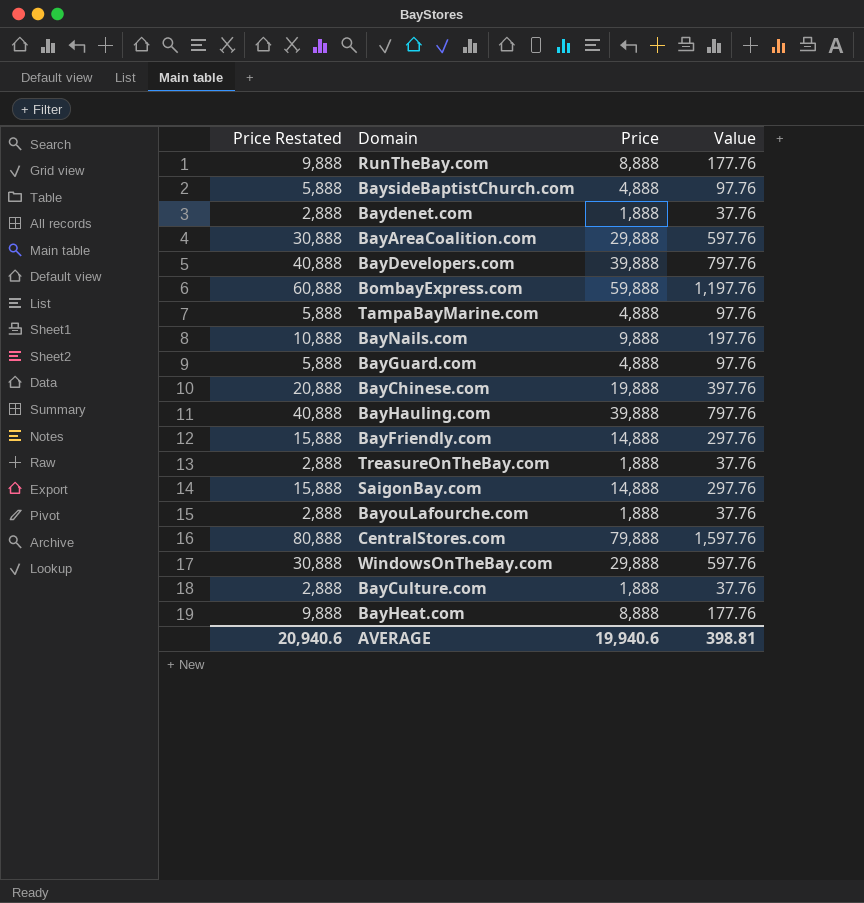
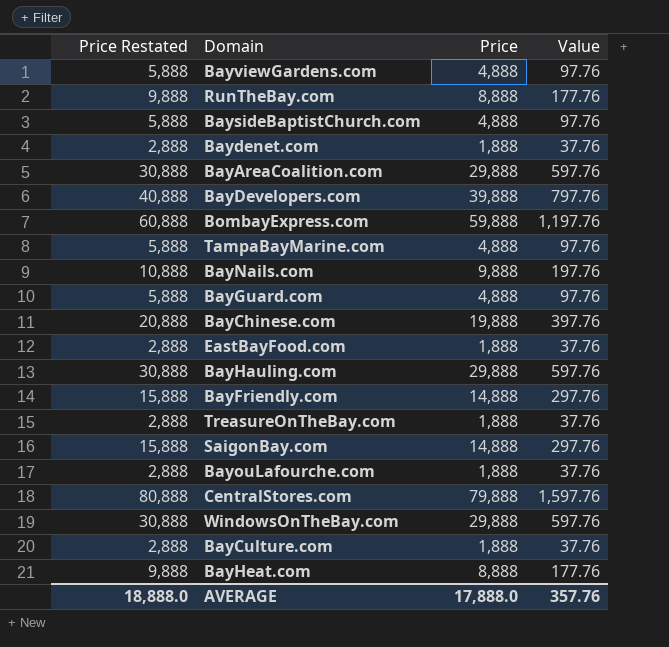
row BayviewGardens.com: none -> 5,888 | 4,888 | 97.76
row EastBayFood.com: none -> 2,888 | 1,888 | 37.76
BayHauling.com | Price Restated: 40,888 -> 30,888
BayHauling.com | Price: 39,888 -> 29,888
BayHauling.com | Value: 797.76 -> 597.76
AVERAGE | Price Restated: 20,940.6 -> 18,888.0
AVERAGE | Price: 19,940.6 -> 17,888.0
AVERAGE | Value: 398.81 -> 357.76

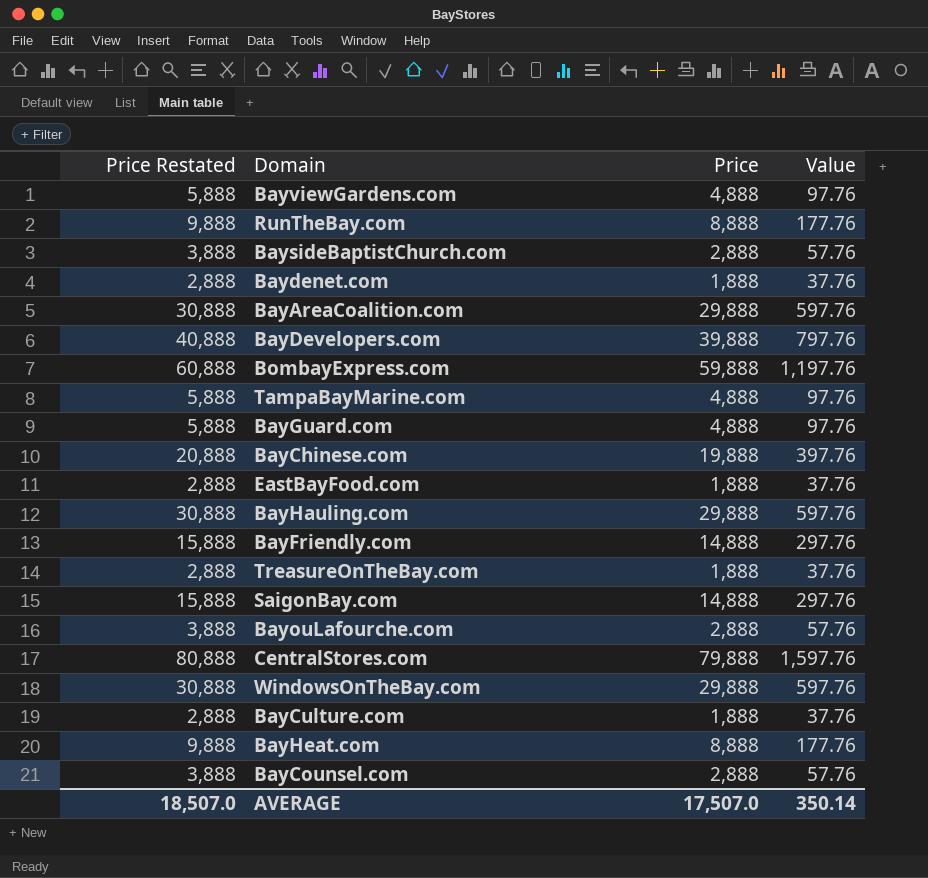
row BayNails.com: 10,888 | 9,888 | 197.76 -> none
BaysideBaptistChurch.com | Price Restated: 5,888 -> 3,888
BaysideBaptistChurch.com | Price: 4,888 -> 2,888
BaysideBaptistChurch.com | Value: 97.76 -> 57.76
BayouLafourche.com | Price Restated: 2,888 -> 3,888
BayouLafourche.com | Price: 1,888 -> 2,888
BayouLafourche.com | Value: 37.76 -> 57.76
row BayCounsel.com: none -> 3,888 | 2,888 | 57.76
AVERAGE | Price Restated: 18,888.0 -> 18,507.0
AVERAGE | Price: 17,888.0 -> 17,507.0
AVERAGE | Value: 357.76 -> 350.14

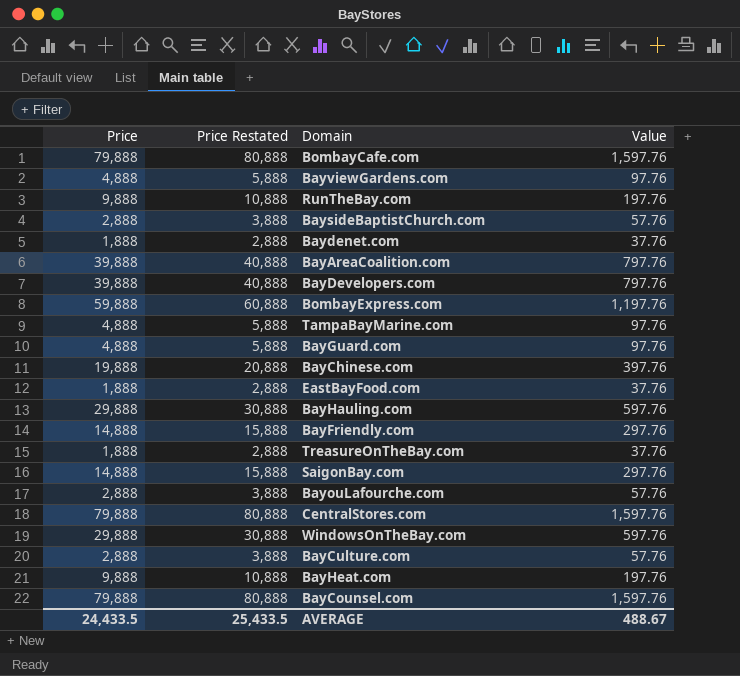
column Price | position: 3 -> 1
row BombayCafe.com: none -> 79,888 | 80,888 | 1,597.76
RunTheBay.com | Price: 8,888 -> 9,888
RunTheBay.com | Price Restated: 9,888 -> 10,888
RunTheBay.com | Value: 177.76 -> 197.76
BayAreaCoalition.com | Price: 29,888 -> 39,888
BayAreaCoalition.com | Price Restated: 30,888 -> 40,888
BayAreaCoalition.com | Value: 597.76 -> 797.76
BayCulture.com | Price: 1,888 -> 2,888
BayCulture.com | Price Restated: 2,888 -> 3,888
BayCulture.com | Value: 37.76 -> 57.76
BayHeat.com | Price: 8,888 -> 9,888
BayHeat.com | Price Restated: 9,888 -> 10,888
BayHeat.com | Value: 177.76 -> 197.76
BayCounsel.com | Price: 2,888 -> 79,888
BayCounsel.com | Price Restated: 3,888 -> 80,888
BayCounsel.com | Value: 57.76 -> 1,597.76
AVERAGE | Price: 17,507.0 -> 24,433.5
AVERAGE | Price Restated: 18,507.0 -> 25,433.5
AVERAGE | Value: 350.14 -> 488.67

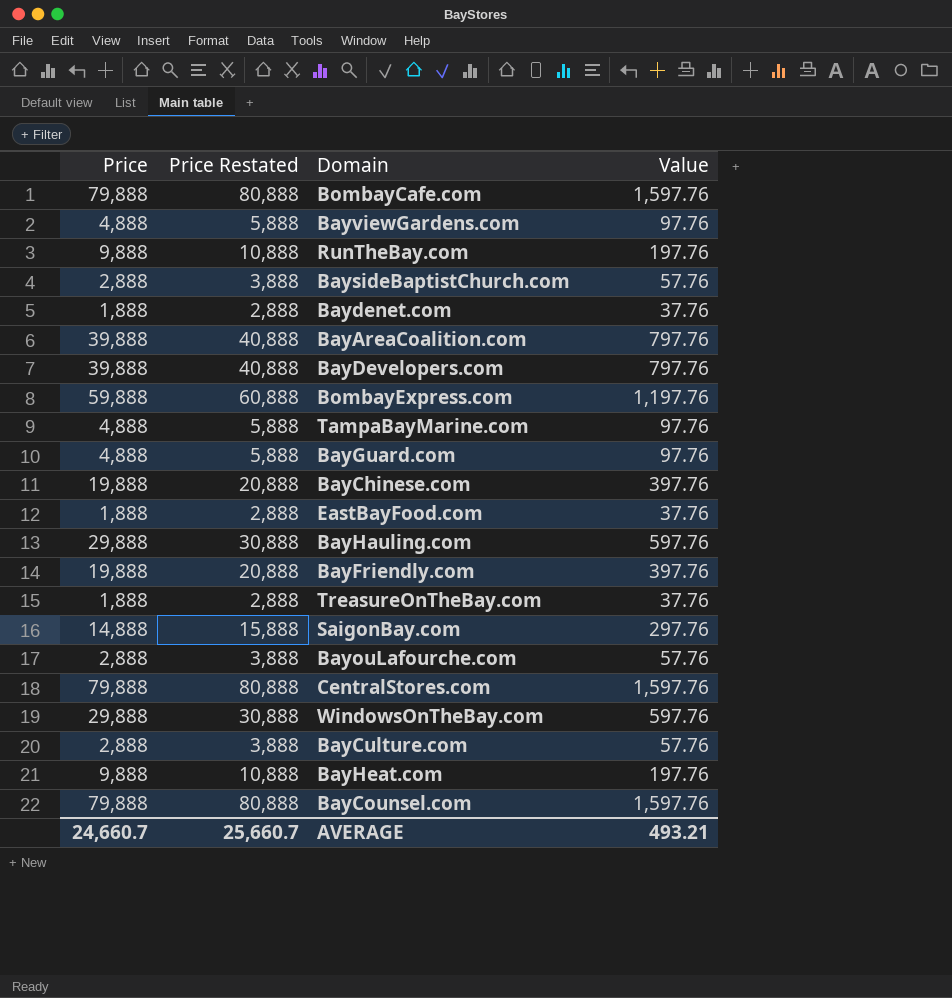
BayFriendly.com | Price: 14,888 -> 19,888
BayFriendly.com | Price Restated: 15,888 -> 20,888
BayFriendly.com | Value: 297.76 -> 397.76
AVERAGE | Price: 24,433.5 -> 24,660.7
AVERAGE | Price Restated: 25,433.5 -> 25,660.7
AVERAGE | Value: 488.67 -> 493.21

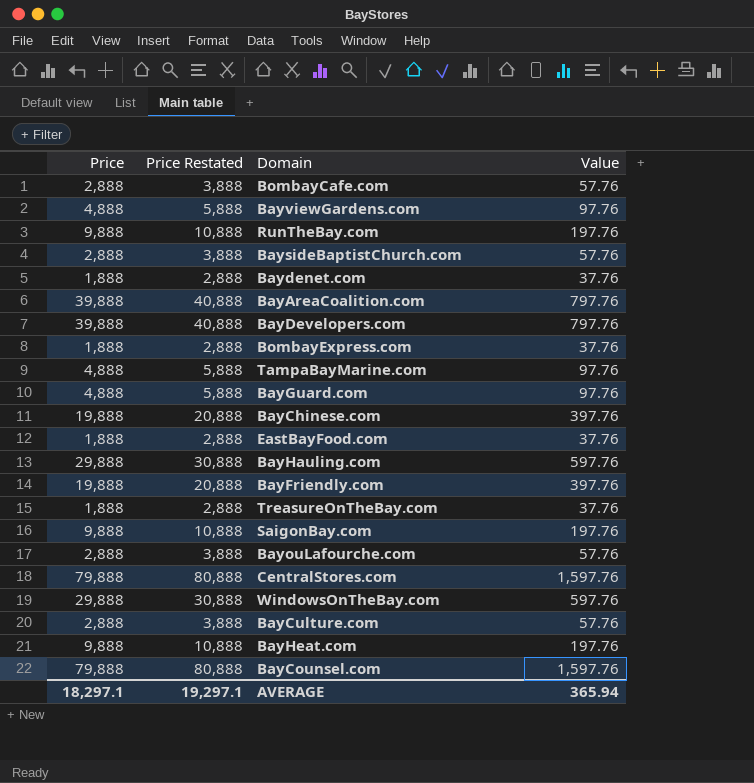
BombayCafe.com | Price: 79,888 -> 2,888
BombayCafe.com | Price Restated: 80,888 -> 3,888
BombayCafe.com | Value: 1,597.76 -> 57.76
BombayExpress.com | Price: 59,888 -> 1,888
BombayExpress.com | Price Restated: 60,888 -> 2,888
BombayExpress.com | Value: 1,197.76 -> 37.76
SaigonBay.com | Price: 14,888 -> 9,888
SaigonBay.com | Price Restated: 15,888 -> 10,888
SaigonBay.com | Value: 297.76 -> 197.76
AVERAGE | Price: 24,660.7 -> 18,297.1
AVERAGE | Price Restated: 25,660.7 -> 19,297.1
AVERAGE | Value: 493.21 -> 365.94

